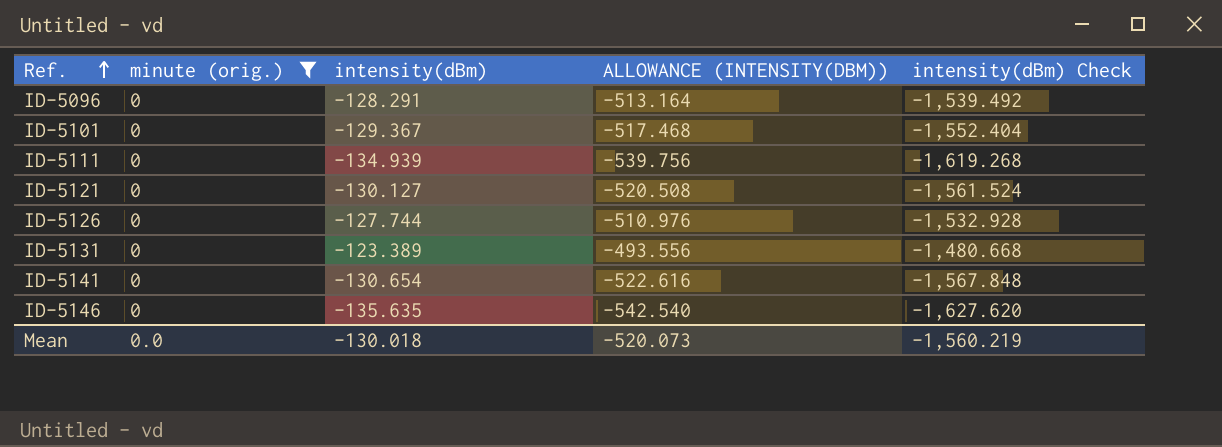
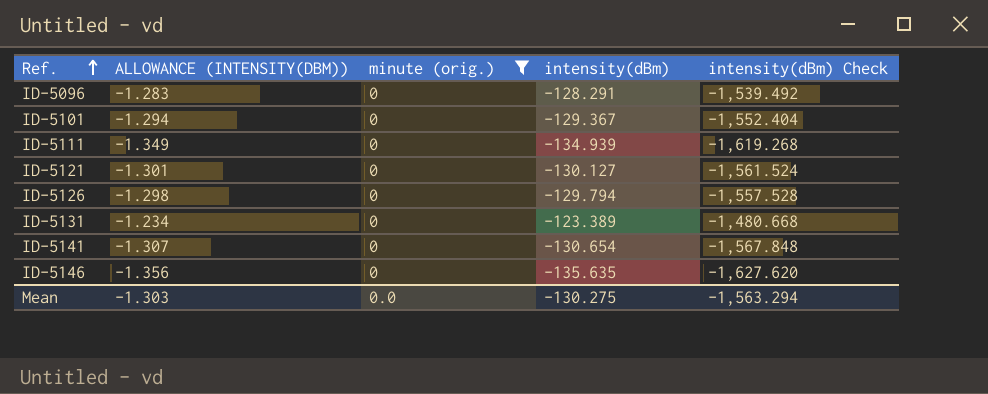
column ALLOWANCE (INTENSITY(DBM)) | formula: [intensity(dBm)] * 4 -> [intensity(dBm)] * 0.01
column ALLOWANCE (INTENSITY(DBM)) | position: 4 -> 2
ID-5126 | intensity(dBm): -127.744 -> -129.794
ID-5126 | intensity(dBm) Check: -1,532.928 -> -1,557.528
Mean | ALLOWANCE (INTENSITY(DBM)): -520.073 -> -1.303
Mean | intensity(dBm): -130.018 -> -130.275
Mean | intensity(dBm) Check: -1,560.219 -> -1,563.294

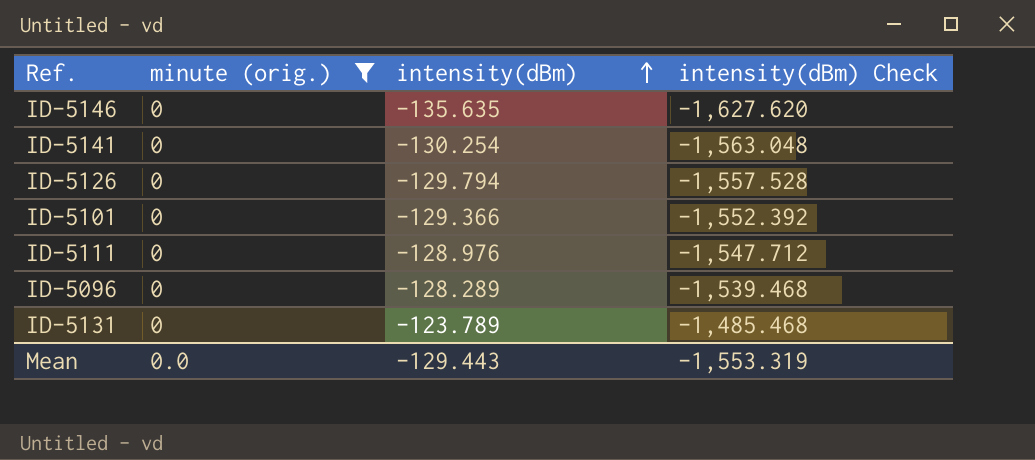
row order: Ref. ascending -> intensity(dBm) ascending
column ALLOWANCE (INTENSITY(DBM)) | formula: [intensity(dBm)] * 0.01 -> none
row ID-5121: -1.301 | 0 | -130.127 | -1,561.524 -> none
ID-5141 | intensity(dBm): -130.654 -> -130.254
ID-5141 | intensity(dBm) Check: -1,567.848 -> -1,563.048
ID-5101 | intensity(dBm): -129.367 -> -129.366
ID-5101 | intensity(dBm) Check: -1,552.404 -> -1,552.392
ID-5111 | intensity(dBm): -134.939 -> -128.976
ID-5111 | intensity(dBm) Check: -1,619.268 -> -1,547.712
ID-5096 | intensity(dBm): -128.291 -> -128.289
ID-5096 | intensity(dBm) Check: -1,539.492 -> -1,539.468
ID-5131 | intensity(dBm): -123.389 -> -123.789
ID-5131 | intensity(dBm) Check: -1,480.668 -> -1,485.468
Mean | intensity(dBm): -130.275 -> -129.443
Mean | intensity(dBm) Check: -1,563.294 -> -1,553.319

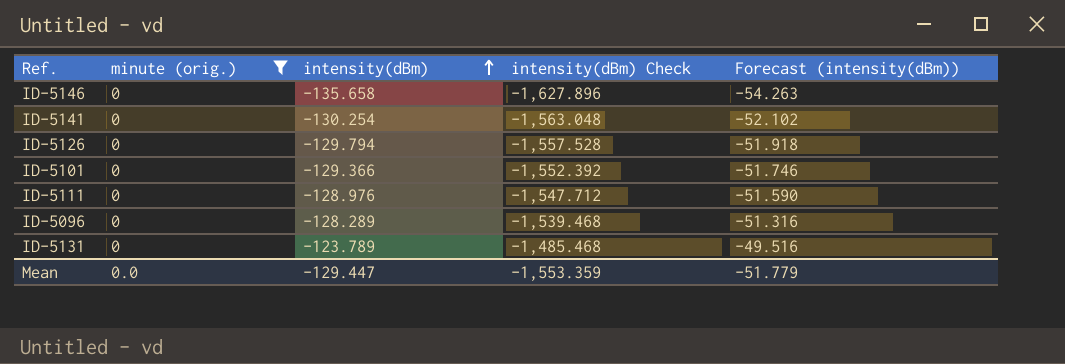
column Forecast (intensity(dBm)) | formula: none -> [intensity(dBm)] * 0.4
ID-5146 | intensity(dBm): -135.635 -> -135.658
ID-5146 | intensity(dBm) Check: -1,627.620 -> -1,627.896
Mean | intensity(dBm): -129.443 -> -129.447
Mean | intensity(dBm) Check: -1,553.319 -> -1,553.359

